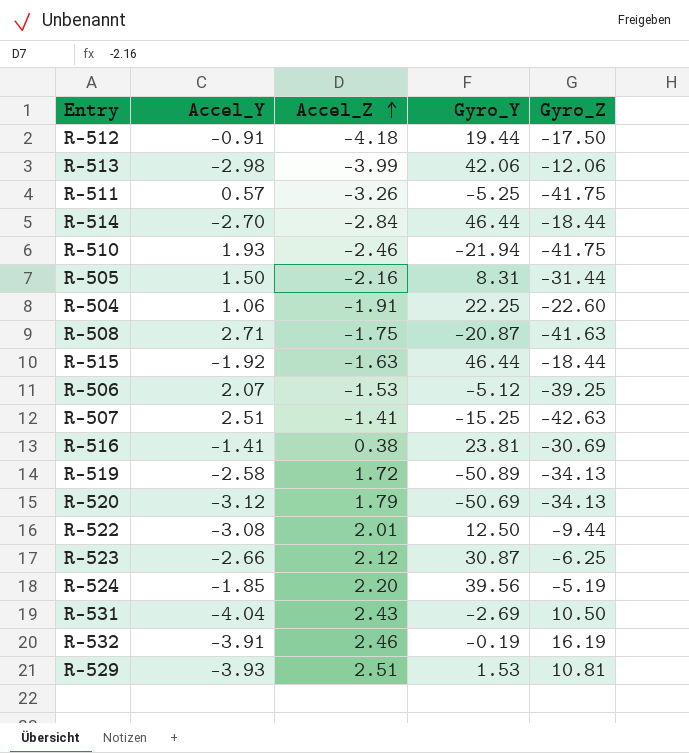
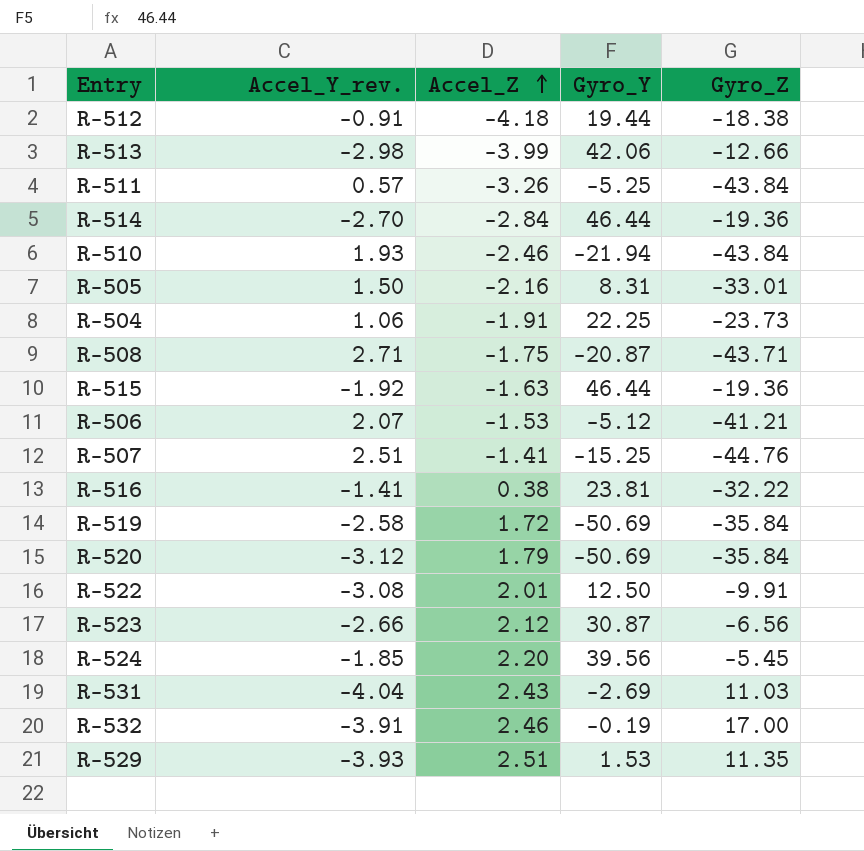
column name: Accel_Y -> Accel_Y_rev.
R-512 | Gyro_Z: -17.50 -> -18.38
R-513 | Gyro_Z: -12.06 -> -12.66
R-511 | Gyro_Z: -41.75 -> -43.84
R-514 | Gyro_Z: -18.44 -> -19.36
R-510 | Gyro_Z: -41.75 -> -43.84
R-505 | Gyro_Z: -31.44 -> -33.01
R-504 | Gyro_Z: -22.60 -> -23.73
R-508 | Gyro_Z: -41.63 -> -43.71
R-515 | Gyro_Z: -18.44 -> -19.36
R-506 | Gyro_Z: -39.25 -> -41.21
R-507 | Gyro_Z: -42.63 -> -44.76
R-516 | Gyro_Z: -30.69 -> -32.22
R-519 | Gyro_Y: -50.89 -> -50.69
R-519 | Gyro_Z: -34.13 -> -35.84
R-520 | Gyro_Z: -34.13 -> -35.84
R-522 | Gyro_Z: -9.44 -> -9.91
R-523 | Gyro_Z: -6.25 -> -6.56
R-524 | Gyro_Z: -5.19 -> -5.45
R-531 | Gyro_Z: 10.50 -> 11.03
R-532 | Gyro_Z: 16.19 -> 17.00
R-529 | Gyro_Z: 10.81 -> 11.35

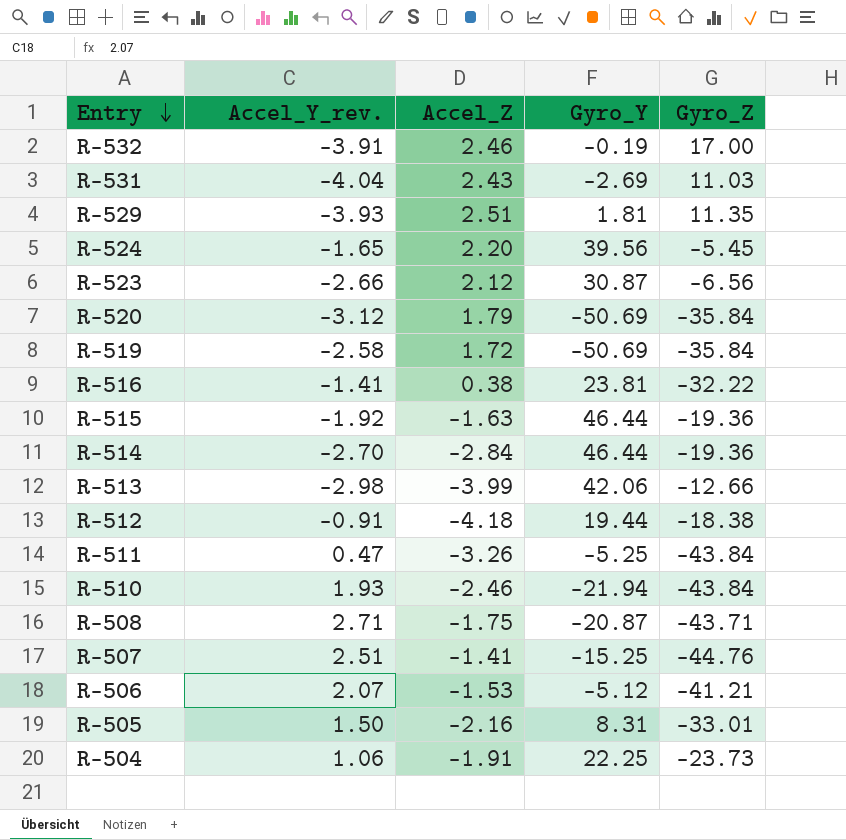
row order: Accel_Z ascending -> Entry descending
row R-522: -3.08 | 2.01 | 12.50 | -9.91 -> none
R-529 | Gyro_Y: 1.53 -> 1.81
R-524 | Accel_Y_rev.: -1.85 -> -1.65
R-511 | Accel_Y_rev.: 0.57 -> 0.47

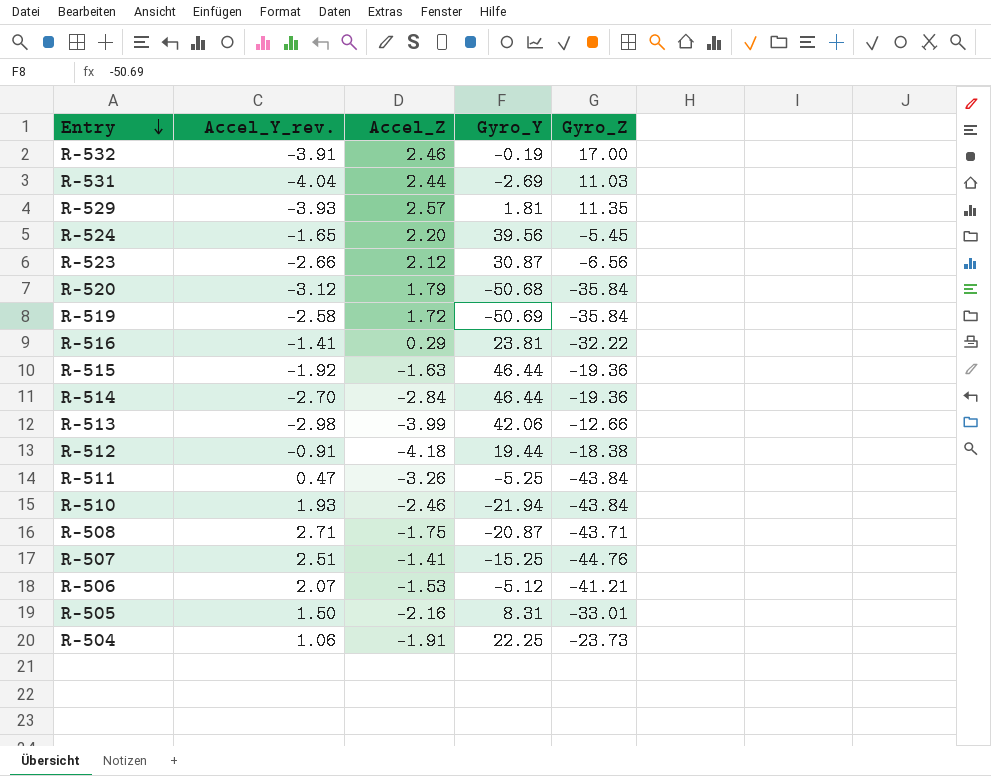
R-531 | Accel_Z: 2.43 -> 2.44
R-529 | Accel_Z: 2.51 -> 2.57
R-520 | Gyro_Y: -50.69 -> -50.68
R-516 | Accel_Z: 0.38 -> 0.29

